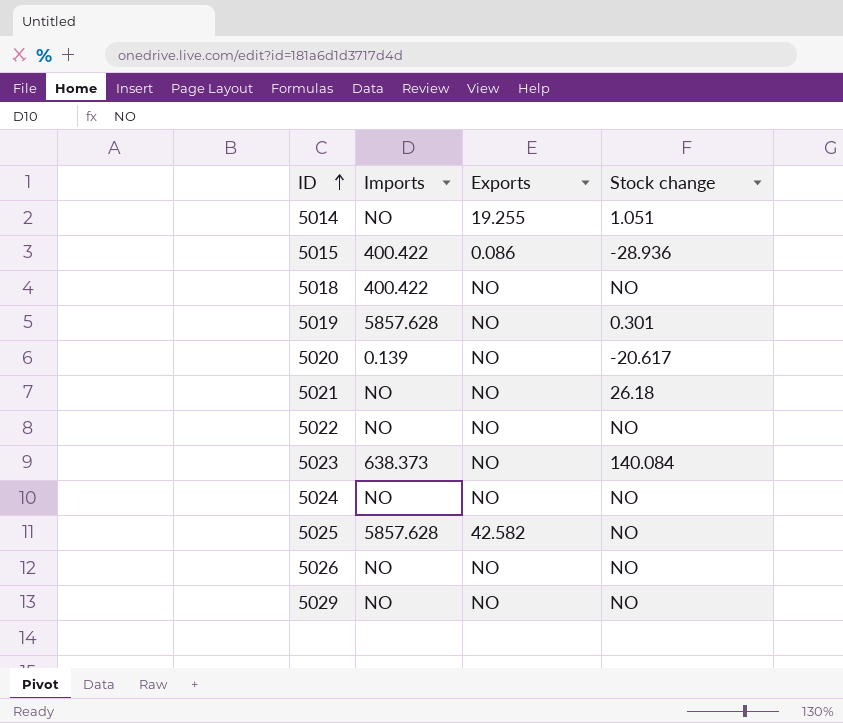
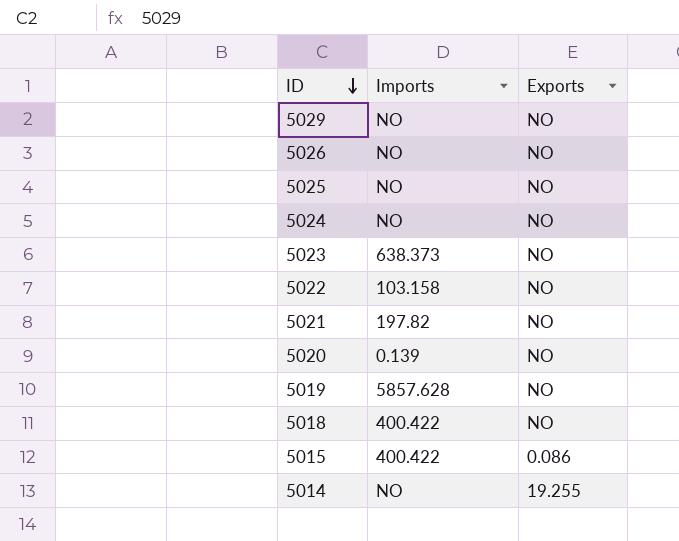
row order: ID ascending -> ID descending
column Stock change | position: 4 -> none
5025 | Imports: 5857.628 -> NO
5025 | Exports: 42.582 -> NO
5022 | Imports: NO -> 103.158
5021 | Imports: NO -> 197.82

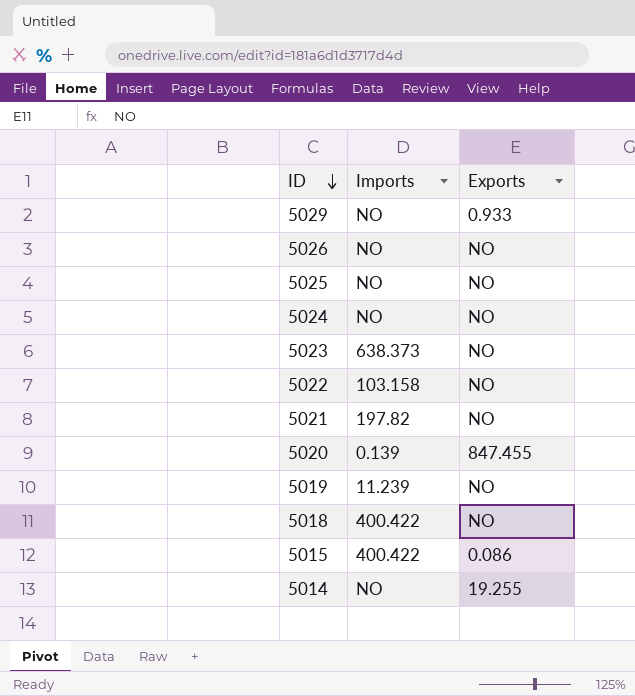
5029 | Exports: NO -> 0.933
5020 | Exports: NO -> 847.455
5019 | Imports: 5857.628 -> 11.239

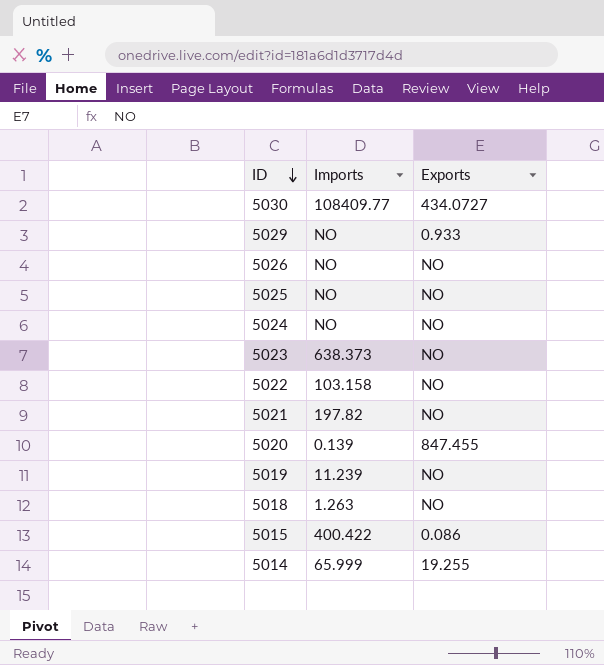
row 5030: none -> 108409.77 | 434.0727
5018 | Imports: 400.422 -> 1.263
5014 | Imports: NO -> 65.999

